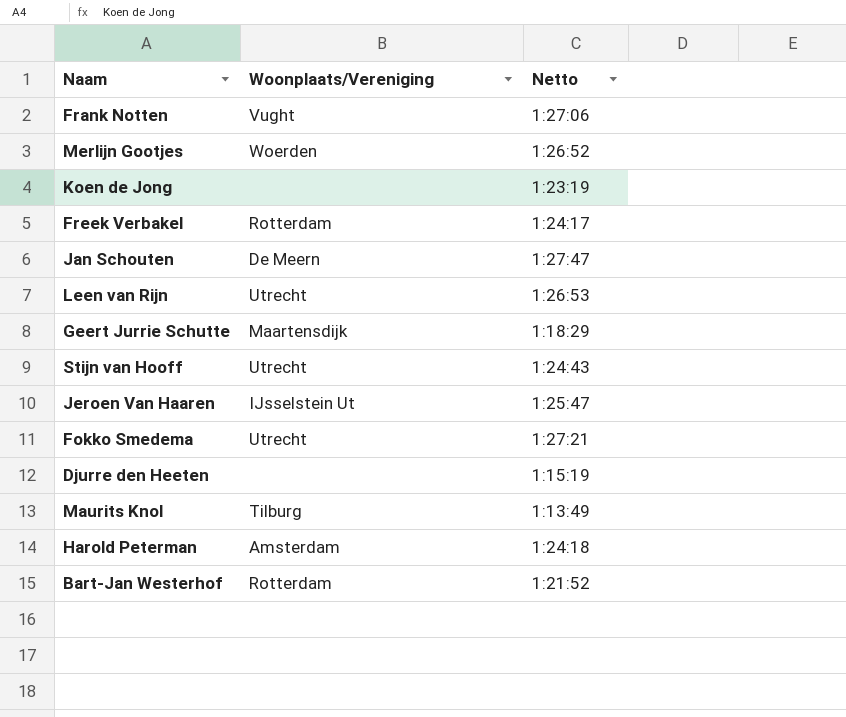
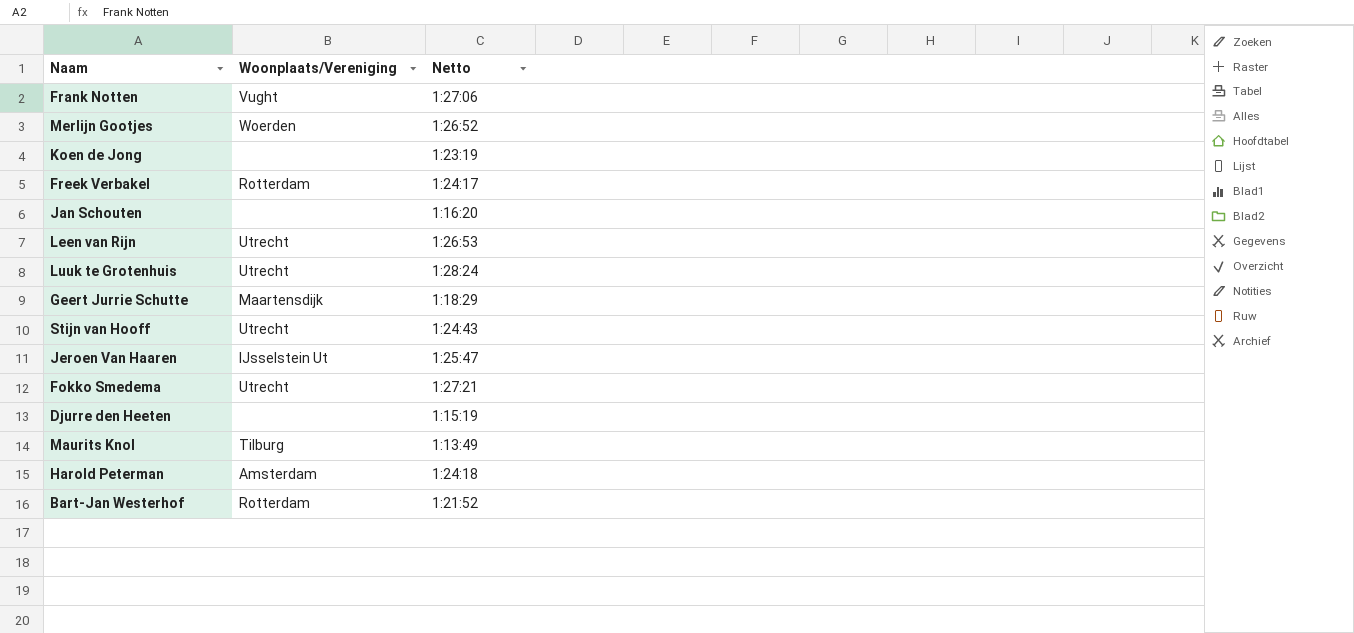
Jan Schouten | Woonplaats/Vereniging: De Meern -> none
Jan Schouten | Netto: 1:27:47 -> 1:16:20
row Luuk te Grotenhuis: none -> Utrecht | 1:28:24

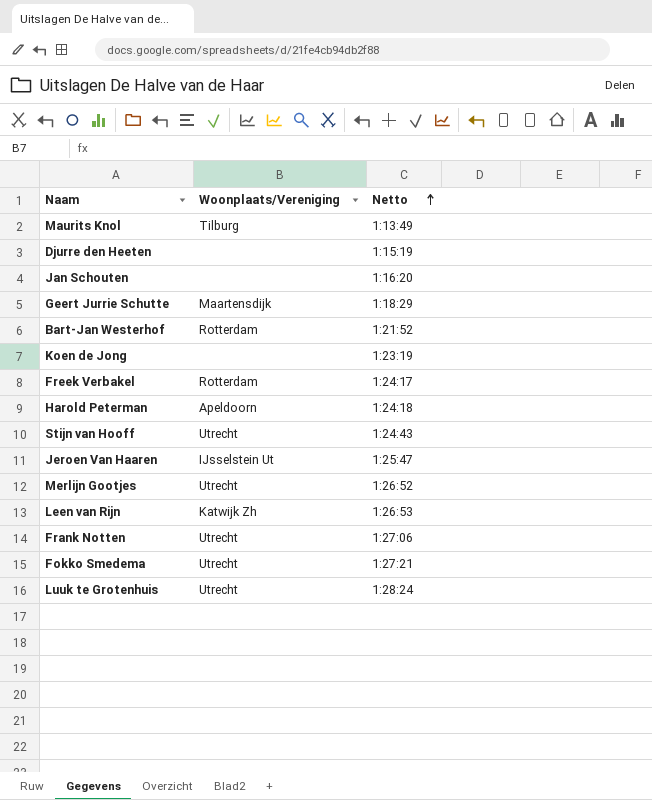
row order: none -> Netto ascending
Harold Peterman | Woonplaats/Vereniging: Amsterdam -> Apeldoorn
Merlijn Gootjes | Woonplaats/Vereniging: Woerden -> Utrecht
Leen van Rijn | Woonplaats/Vereniging: Utrecht -> Katwijk Zh
Frank Notten | Woonplaats/Vereniging: Vught -> Utrecht

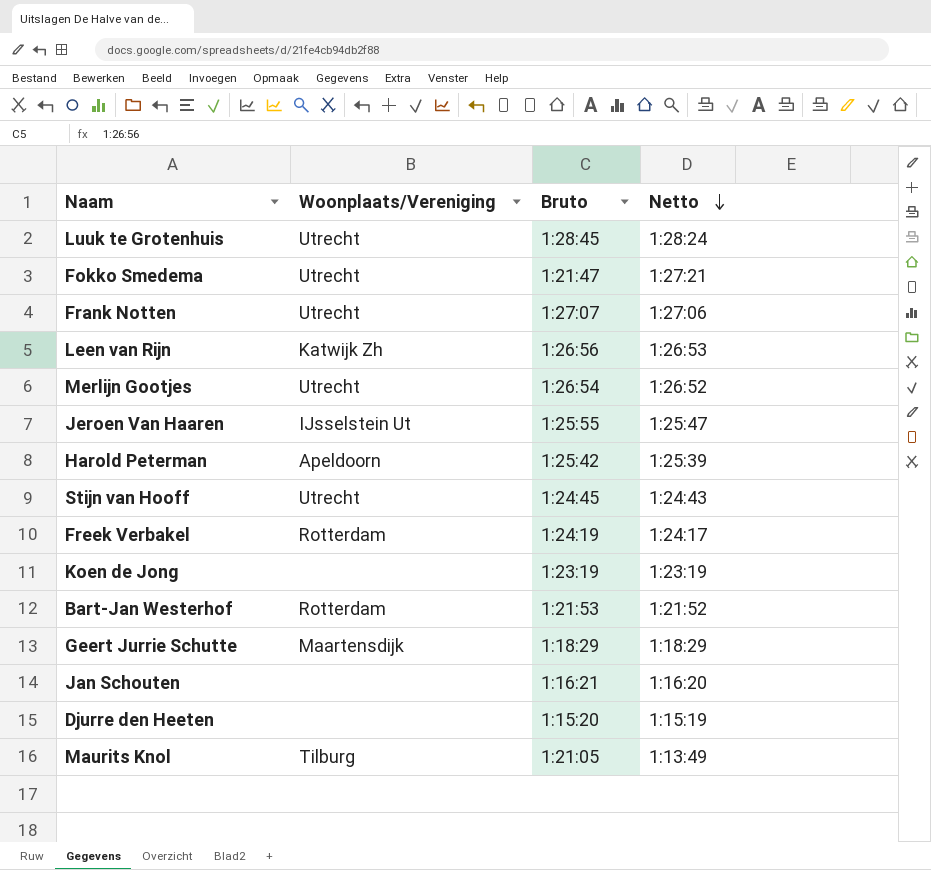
row order: Netto ascending -> Netto descending
column Bruto | position: none -> 3
Harold Peterman | Netto: 1:24:18 -> 1:25:39

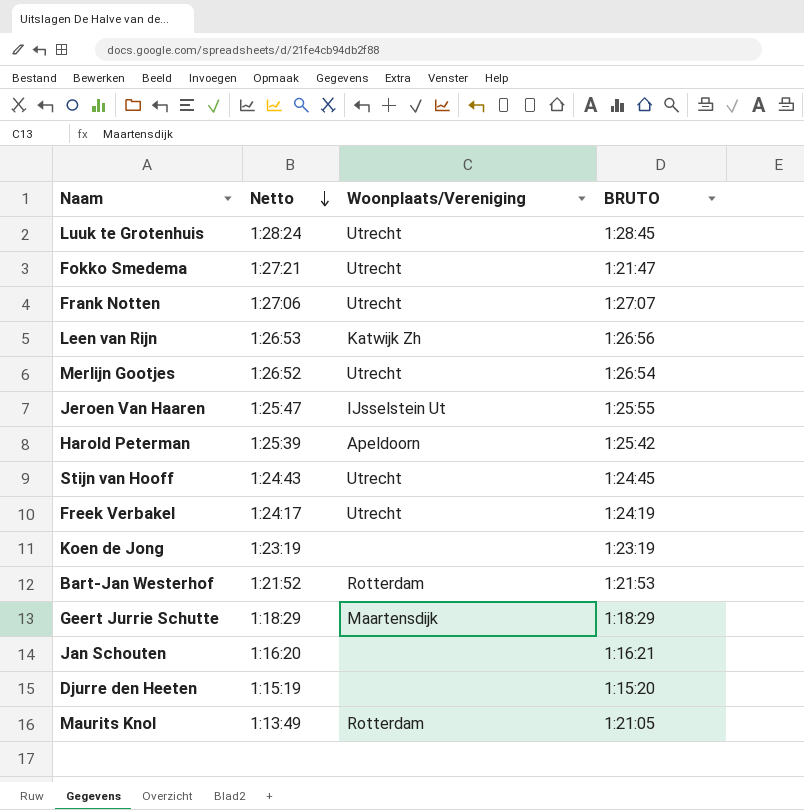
column Netto | position: 4 -> 2
column name: Bruto -> BRUTO
Freek Verbakel | Woonplaats/Vereniging: Rotterdam -> Utrecht
Maurits Knol | Woonplaats/Vereniging: Tilburg -> Rotterdam

